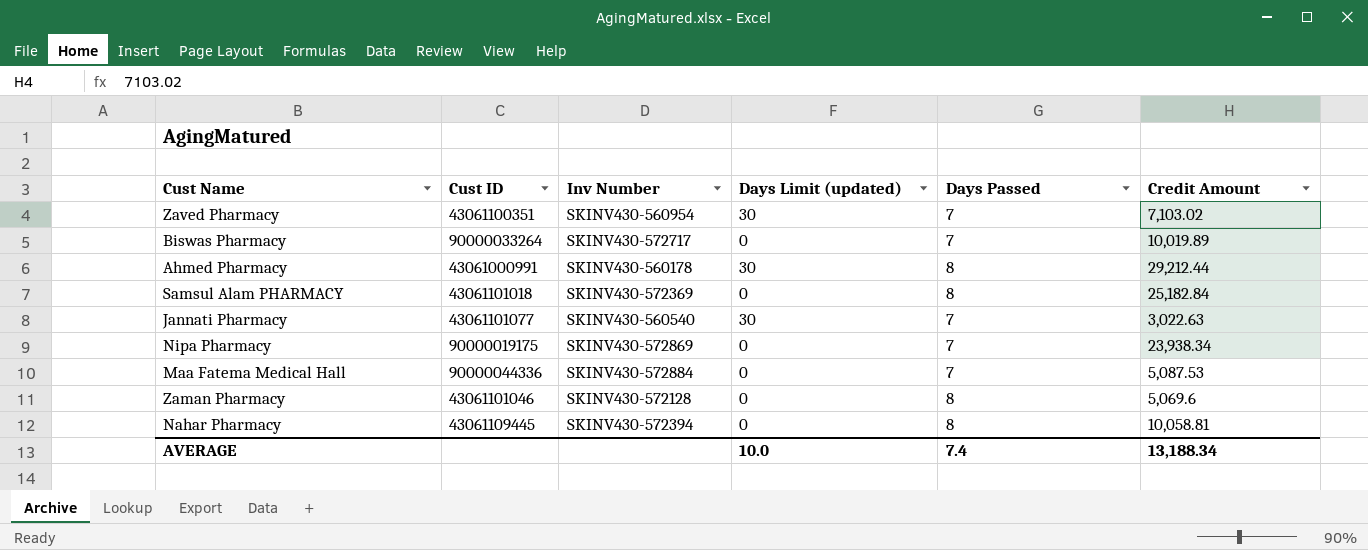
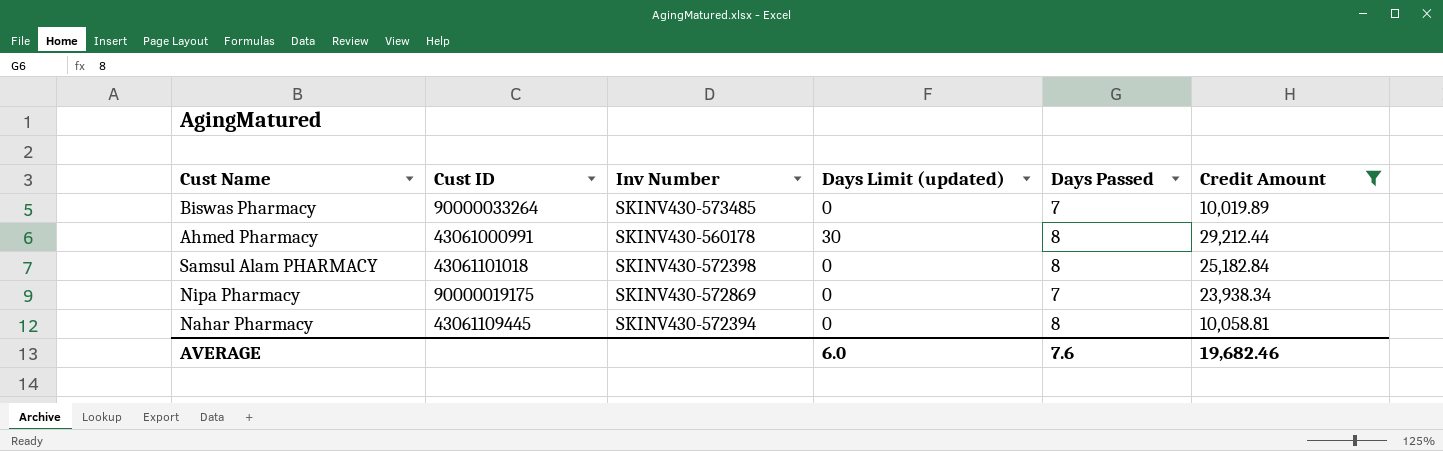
filter: none -> Credit Amount >= 10,019.89
Biswas Pharmacy | Inv Number: SKINV430-572717 -> SKINV430-573485
Samsul Alam PHARMACY | Inv Number: SKINV430-572369 -> SKINV430-572398
AVERAGE | Days Limit (updated): 10.0 -> 6.0
AVERAGE | Days Passed: 7.4 -> 7.6
AVERAGE | Credit Amount: 13,188.34 -> 19,682.46

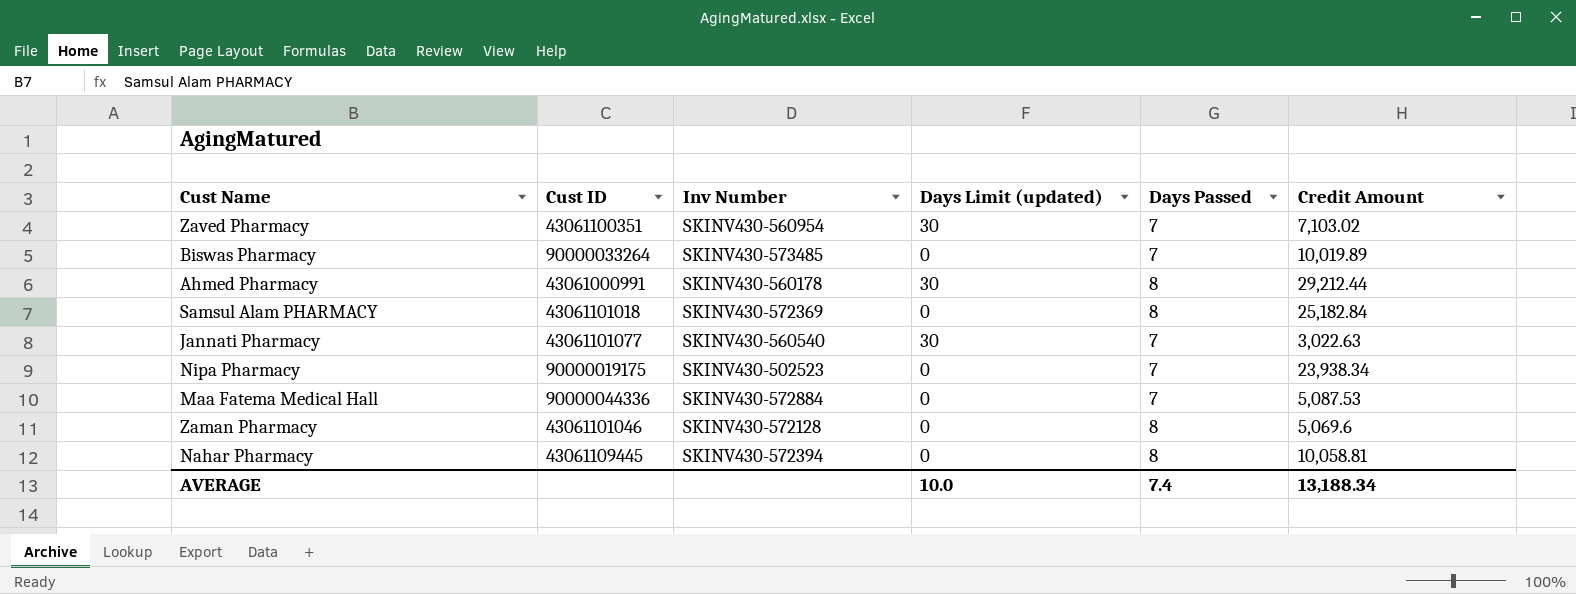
filter: Credit Amount >= 10,019.89 -> none
Samsul Alam PHARMACY | Inv Number: SKINV430-572398 -> SKINV430-572369
Nipa Pharmacy | Inv Number: SKINV430-572869 -> SKINV430-502523
AVERAGE | Days Limit (updated): 6.0 -> 10.0
AVERAGE | Days Passed: 7.6 -> 7.4
AVERAGE | Credit Amount: 19,682.46 -> 13,188.34

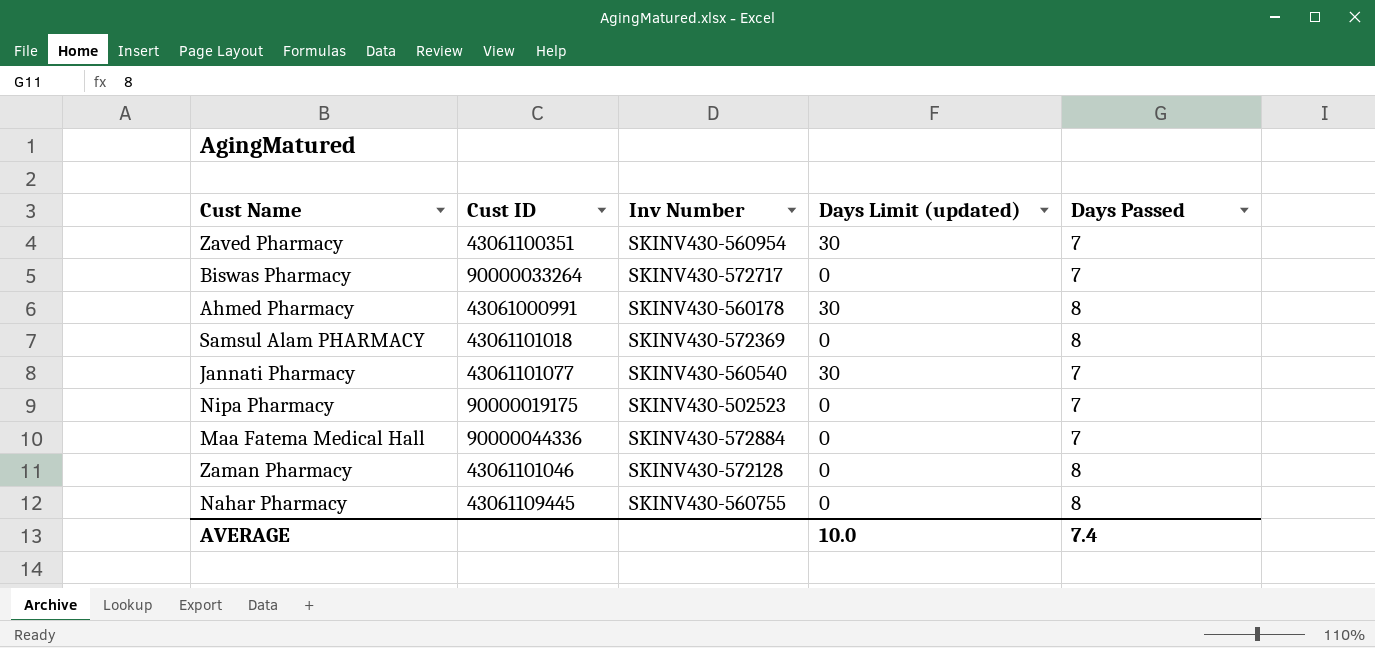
column Credit Amount | position: 6 -> none
Biswas Pharmacy | Inv Number: SKINV430-573485 -> SKINV430-572717
Nahar Pharmacy | Inv Number: SKINV430-572394 -> SKINV430-560755

